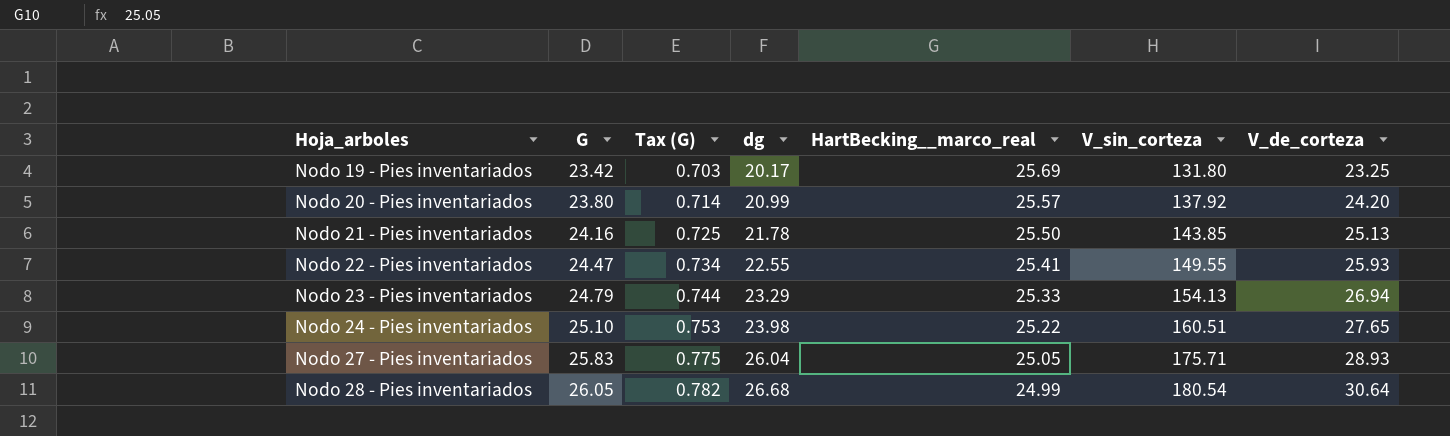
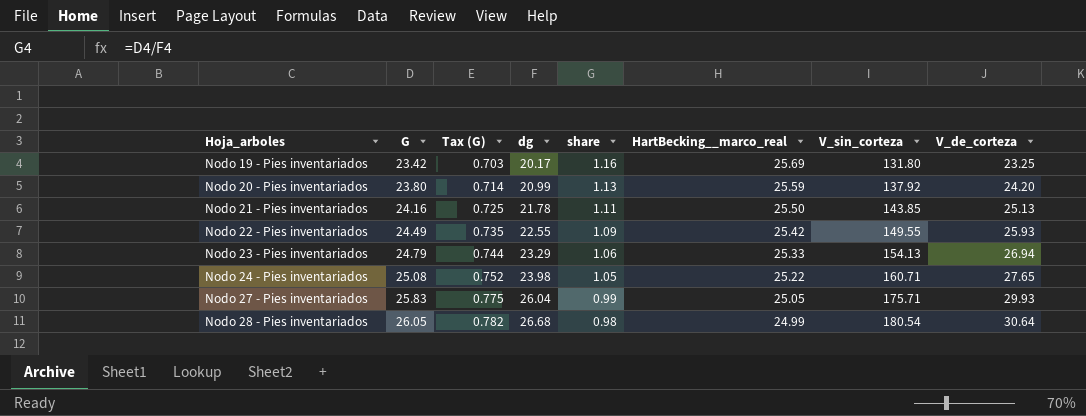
column share | formula: none -> [G] / [dg]
Nodo 20 - Pies inventariados | HartBecking__marco_real: 25.57 -> 25.59
Nodo 22 - Pies inventariados | G: 24.47 -> 24.49
Nodo 22 - Pies inventariados | Tax (G): 0.734 -> 0.735
Nodo 22 - Pies inventariados | HartBecking__marco_real: 25.41 -> 25.42
Nodo 24 - Pies inventariados | G: 25.10 -> 25.08
Nodo 24 - Pies inventariados | Tax (G): 0.753 -> 0.752
Nodo 24 - Pies inventariados | V_sin_corteza: 160.51 -> 160.71
Nodo 27 - Pies inventariados | V_de_corteza: 28.93 -> 29.93

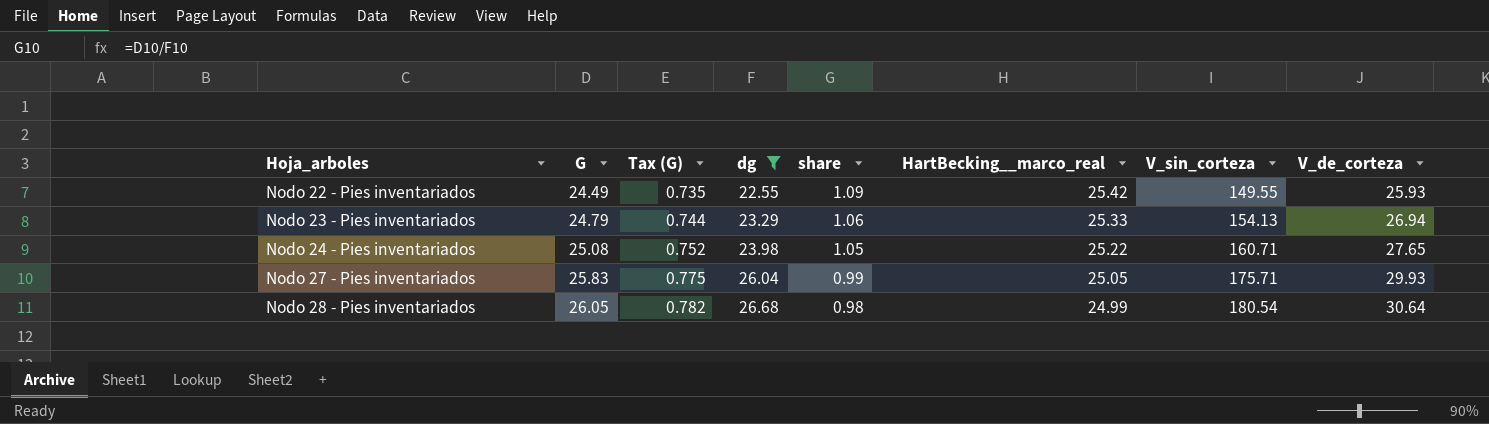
filter: none -> dg >= 22.55

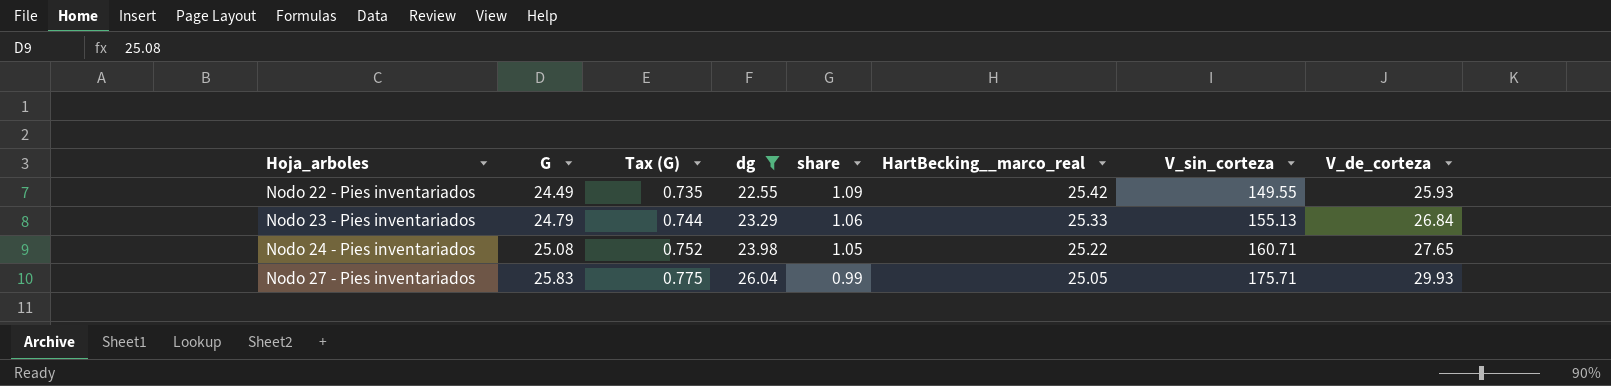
row Nodo 28 - Pies inventariados: 26.05 | 0.782 | 26.68 | 0.98 | 24.99 | 180.54 | 30.64 -> none
Nodo 23 - Pies inventariados | V_sin_corteza: 154.13 -> 155.13
Nodo 23 - Pies inventariados | V_de_corteza: 26.94 -> 26.84

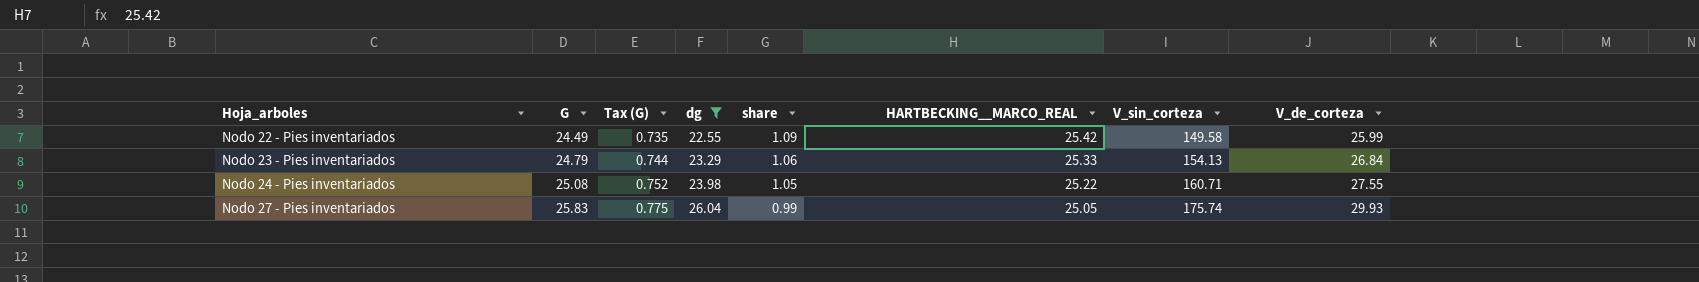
column name: HartBecking__marco_real -> HARTBECKING__MARCO_REAL
Nodo 22 - Pies inventariados | V_sin_corteza: 149.55 -> 149.58
Nodo 22 - Pies inventariados | V_de_corteza: 25.93 -> 25.99
Nodo 23 - Pies inventariados | V_sin_corteza: 155.13 -> 154.13
Nodo 24 - Pies inventariados | V_de_corteza: 27.65 -> 27.55
Nodo 27 - Pies inventariados | V_sin_corteza: 175.71 -> 175.74

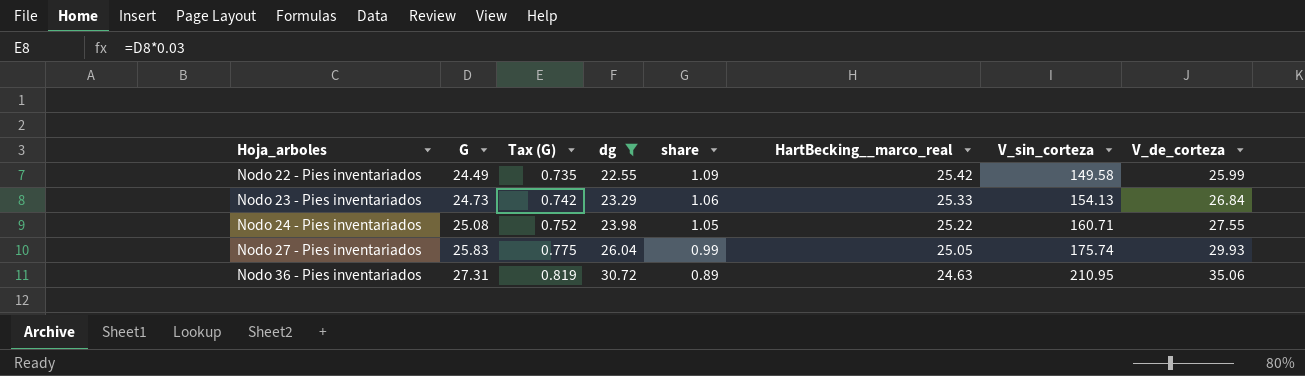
column name: HARTBECKING__MARCO_REAL -> HartBecking__marco_real
Nodo 23 - Pies inventariados | G: 24.79 -> 24.73
Nodo 23 - Pies inventariados | Tax (G): 0.744 -> 0.742
row Nodo 36 - Pies inventariados: none -> 27.31 | 0.819 | 30.72 | 0.89 | 24.63 | 210.95 | 35.06

